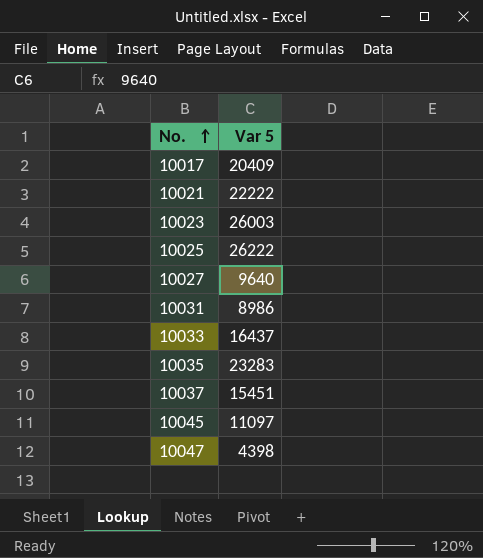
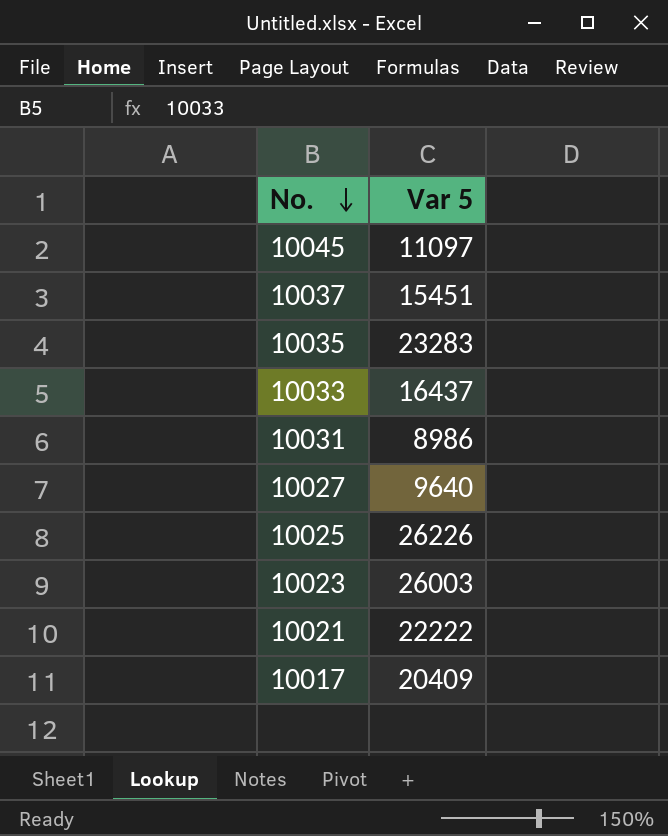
row order: No. ascending -> No. descending
row 10047: 4398 -> none
10025 | Var 5: 26222 -> 26226

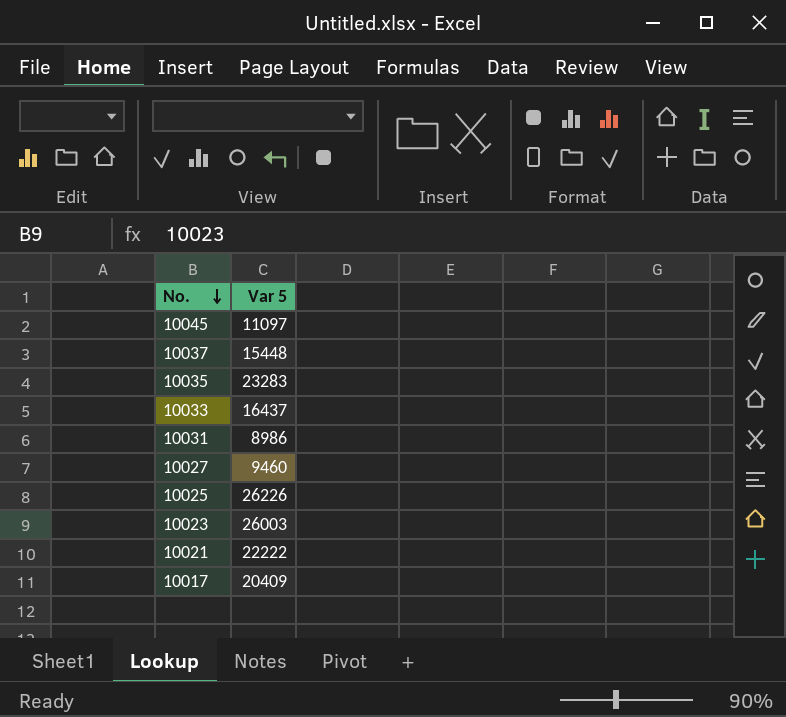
10037 | Var 5: 15451 -> 15448
10027 | Var 5: 9640 -> 9460

